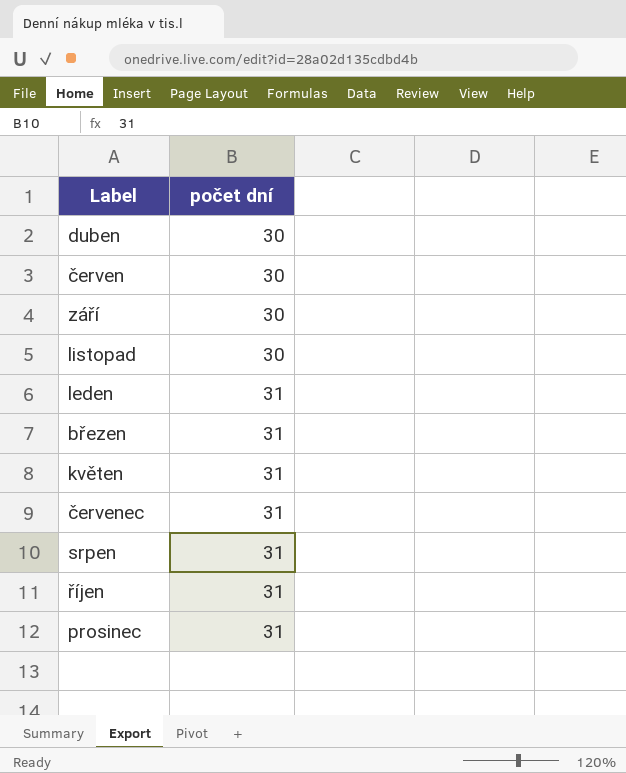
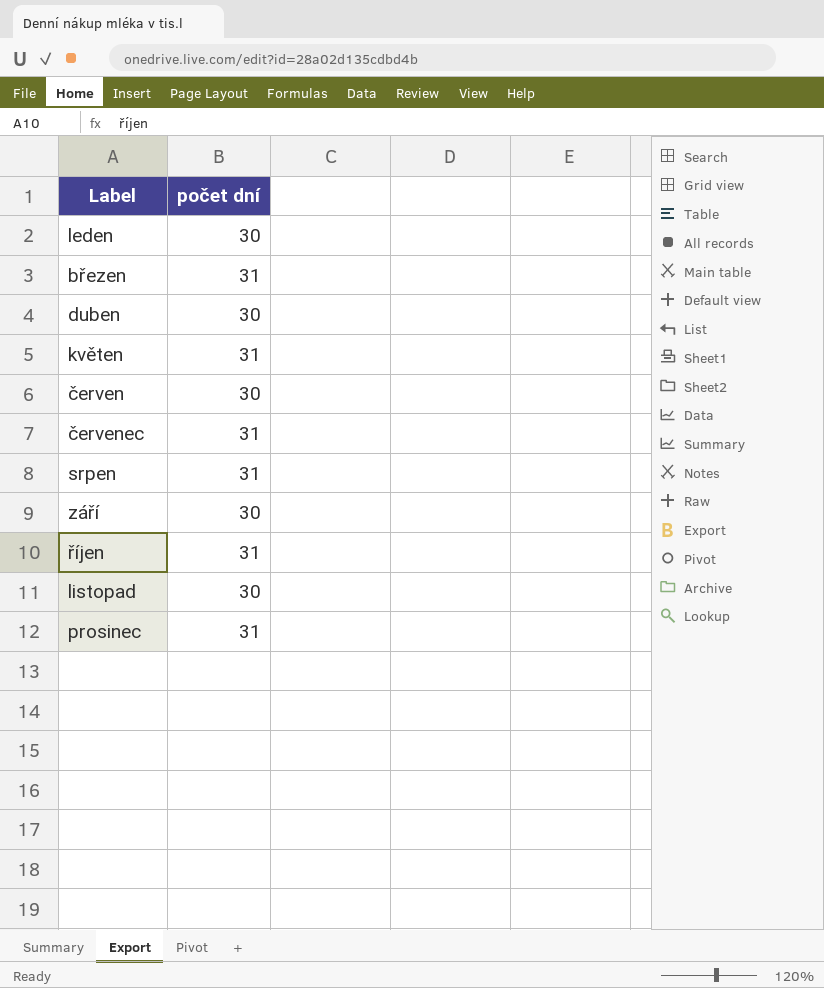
row order: počet dní ascending -> Label ascending
leden | počet dní: 31 -> 30

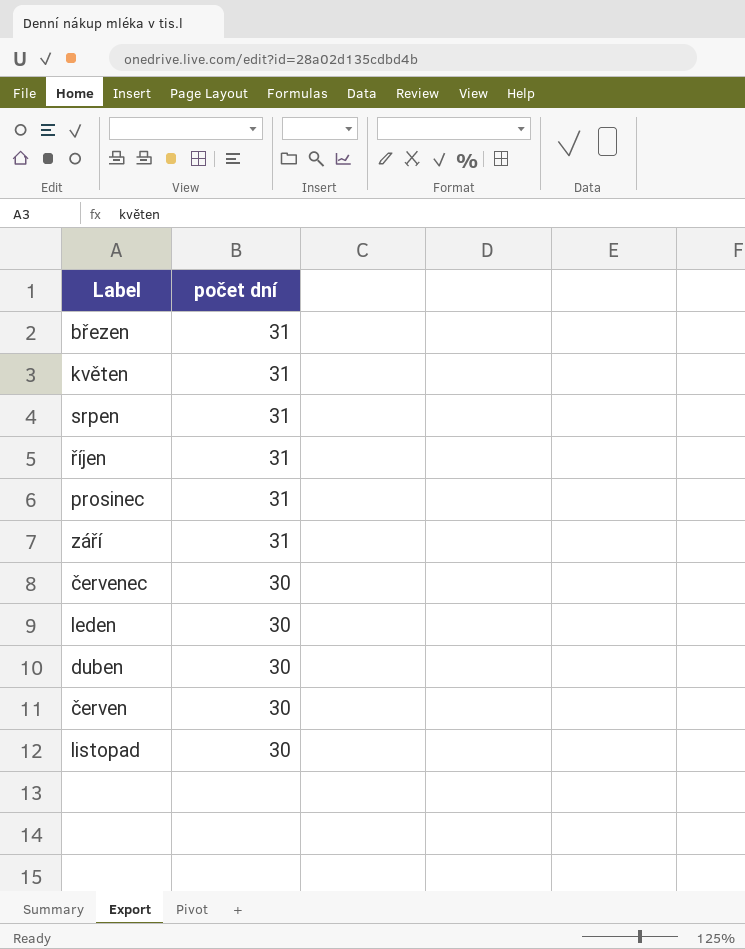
row order: Label ascending -> počet dní descending
září | počet dní: 30 -> 31
červenec | počet dní: 31 -> 30

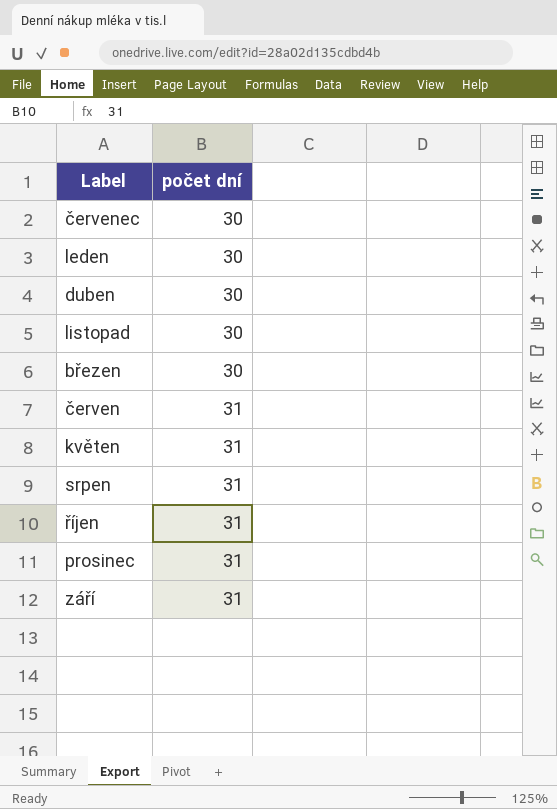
row order: počet dní descending -> počet dní ascending
březen | počet dní: 31 -> 30
červen | počet dní: 30 -> 31

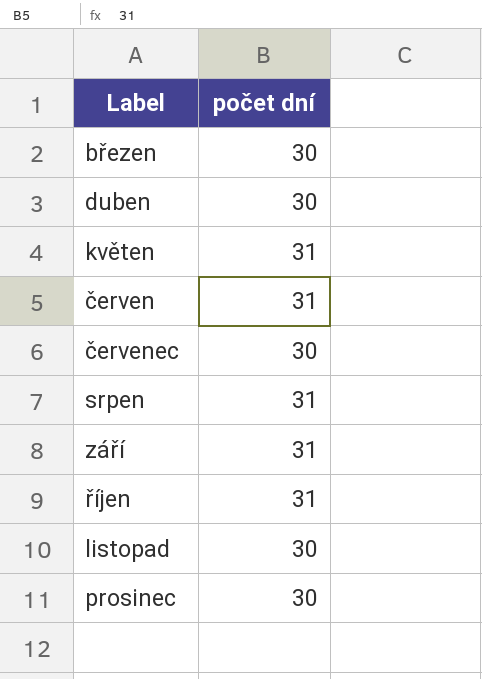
row order: počet dní ascending -> Label ascending
row leden: 30 -> none
prosinec | počet dní: 31 -> 30

